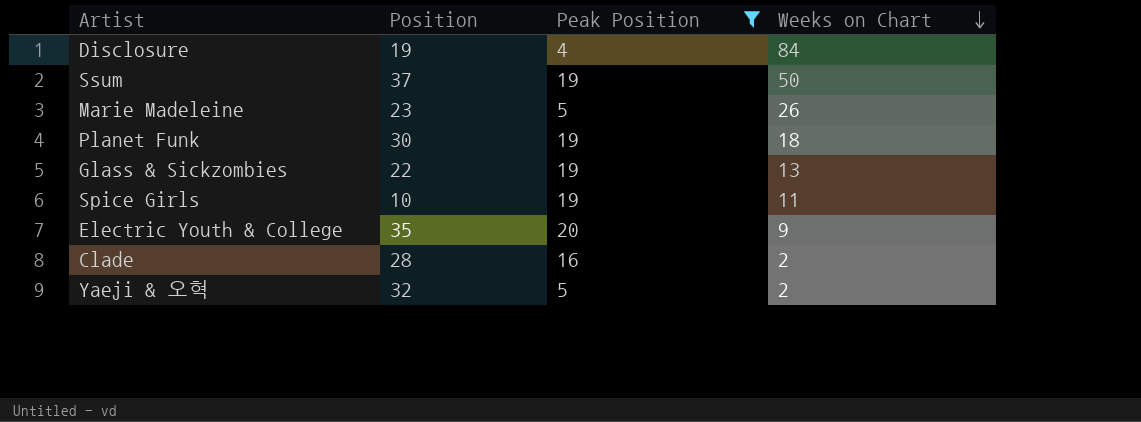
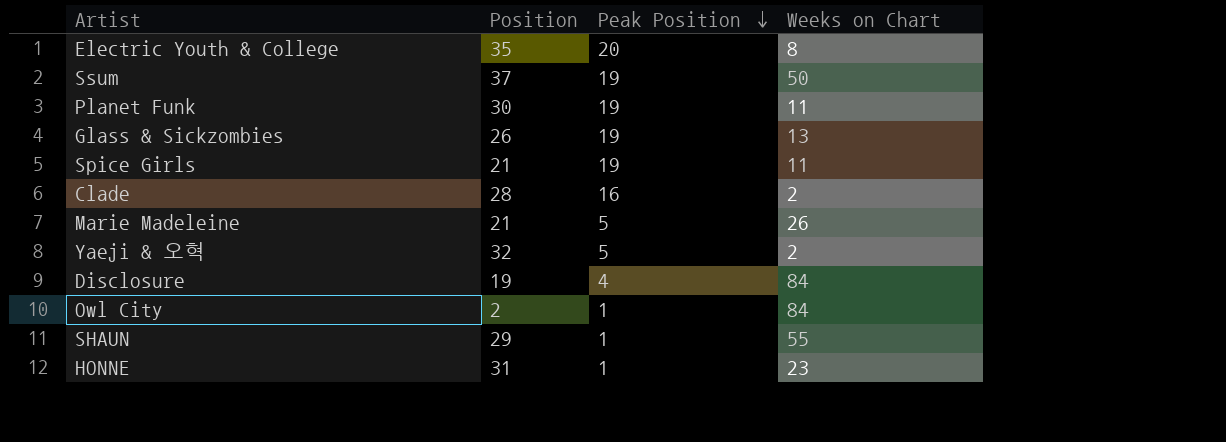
filter: Peak Position != 1 -> none
row order: Weeks on Chart descending -> Peak Position descending
Electric Youth & College | Weeks on Chart: 9 -> 8
Planet Funk | Weeks on Chart: 18 -> 11
Glass & Sickzombies | Position: 22 -> 26
Spice Girls | Position: 10 -> 21
Marie Madeleine | Position: 23 -> 21

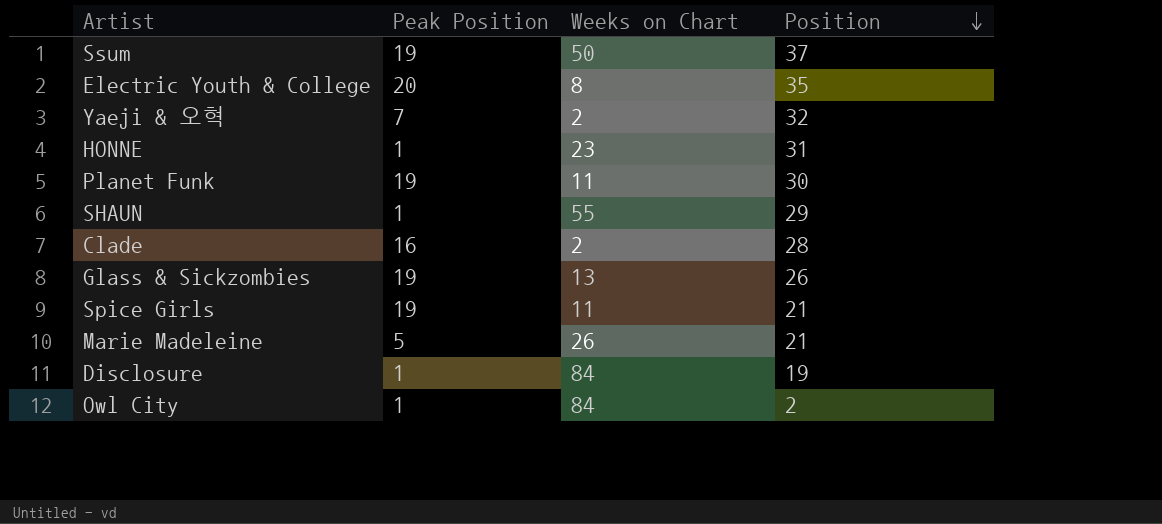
row order: Peak Position descending -> Position descending
column Position | position: 2 -> 4
Yaeji & 오혁 | Peak Position: 5 -> 7
Disclosure | Peak Position: 4 -> 1

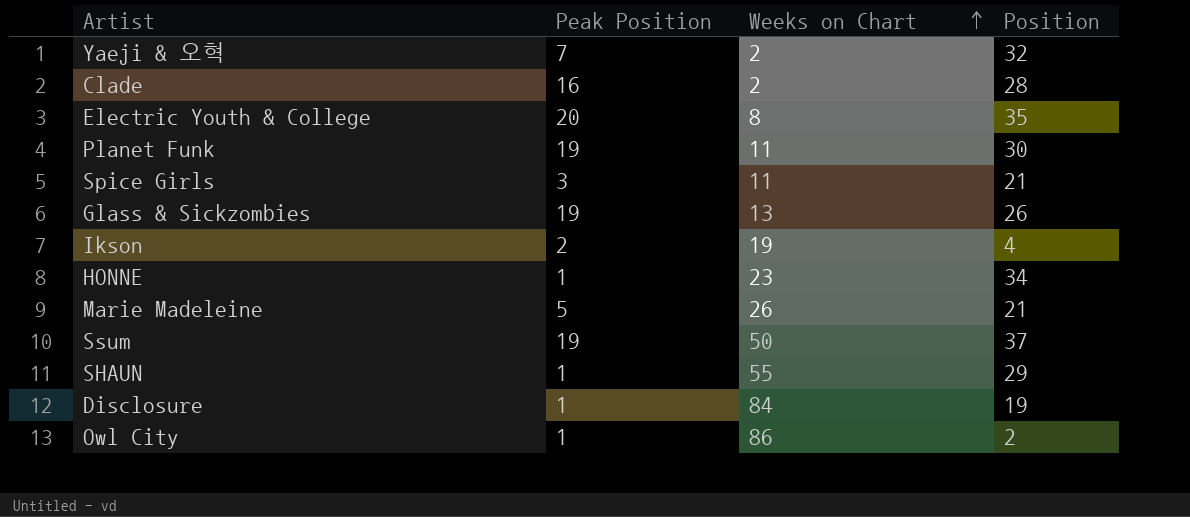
row order: Position descending -> Weeks on Chart ascending
Spice Girls | Peak Position: 19 -> 3
row Ikson: none -> 2 | 19 | 4
HONNE | Position: 31 -> 34
Owl City | Weeks on Chart: 84 -> 86

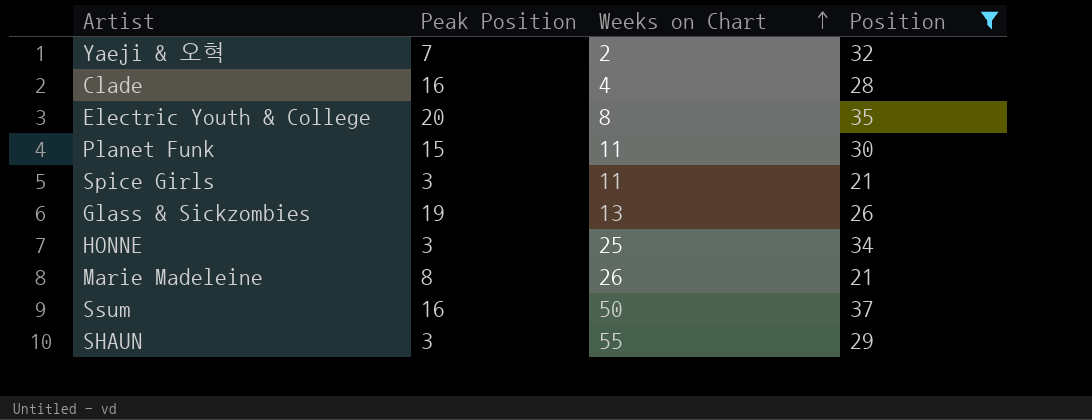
filter: none -> Position >= 21
Clade | Weeks on Chart: 2 -> 4
Planet Funk | Peak Position: 19 -> 15
HONNE | Peak Position: 1 -> 3
HONNE | Weeks on Chart: 23 -> 25
Marie Madeleine | Peak Position: 5 -> 8
Ssum | Peak Position: 19 -> 16
SHAUN | Peak Position: 1 -> 3

